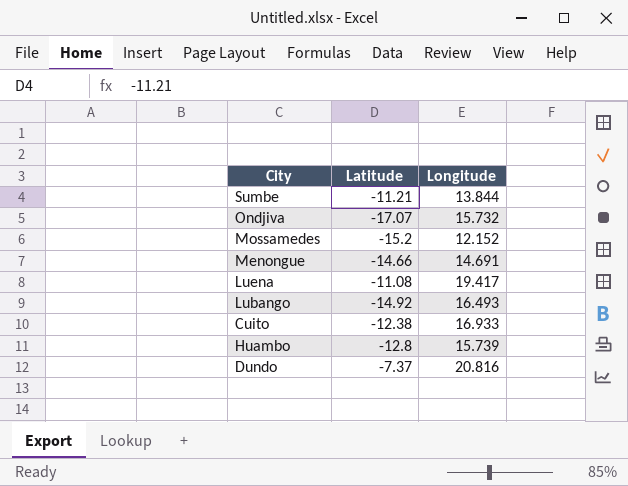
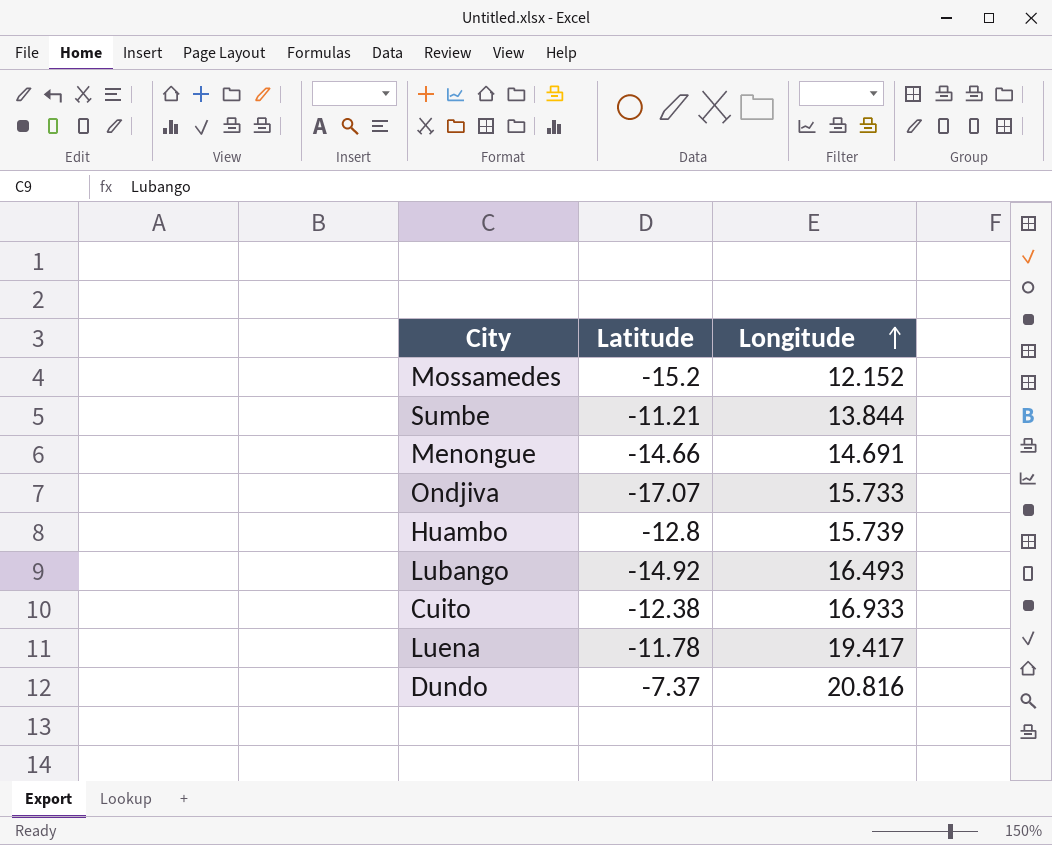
row order: none -> Longitude ascending
Ondjiva | Longitude: 15.732 -> 15.733
Luena | Latitude: -11.08 -> -11.78

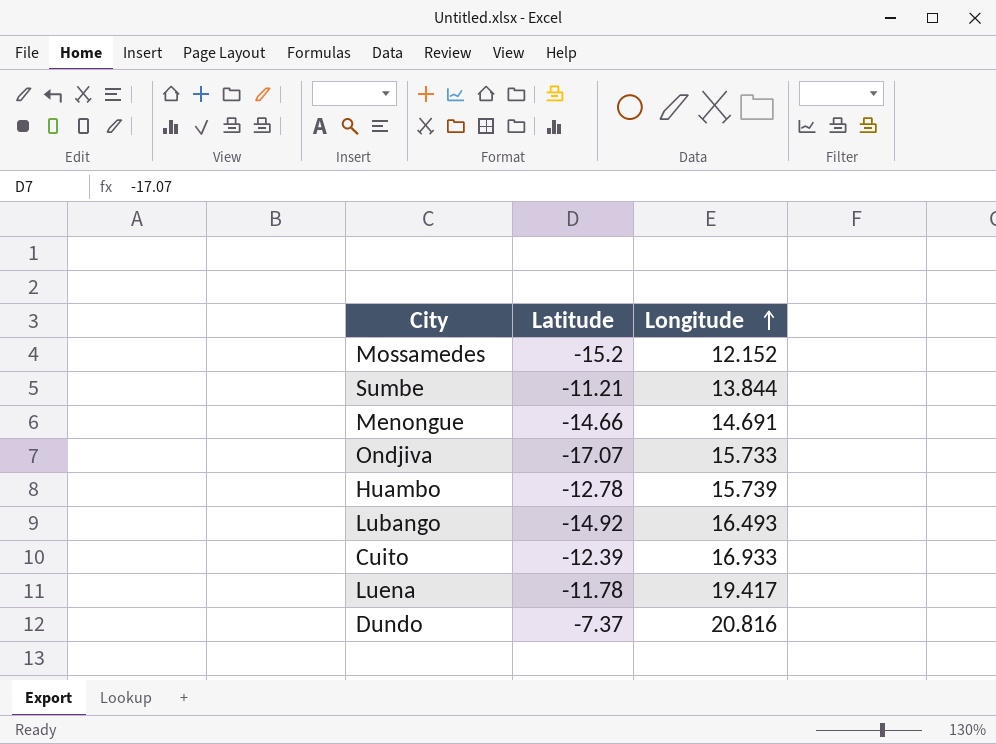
Huambo | Latitude: -12.8 -> -12.78
Cuito | Latitude: -12.38 -> -12.39

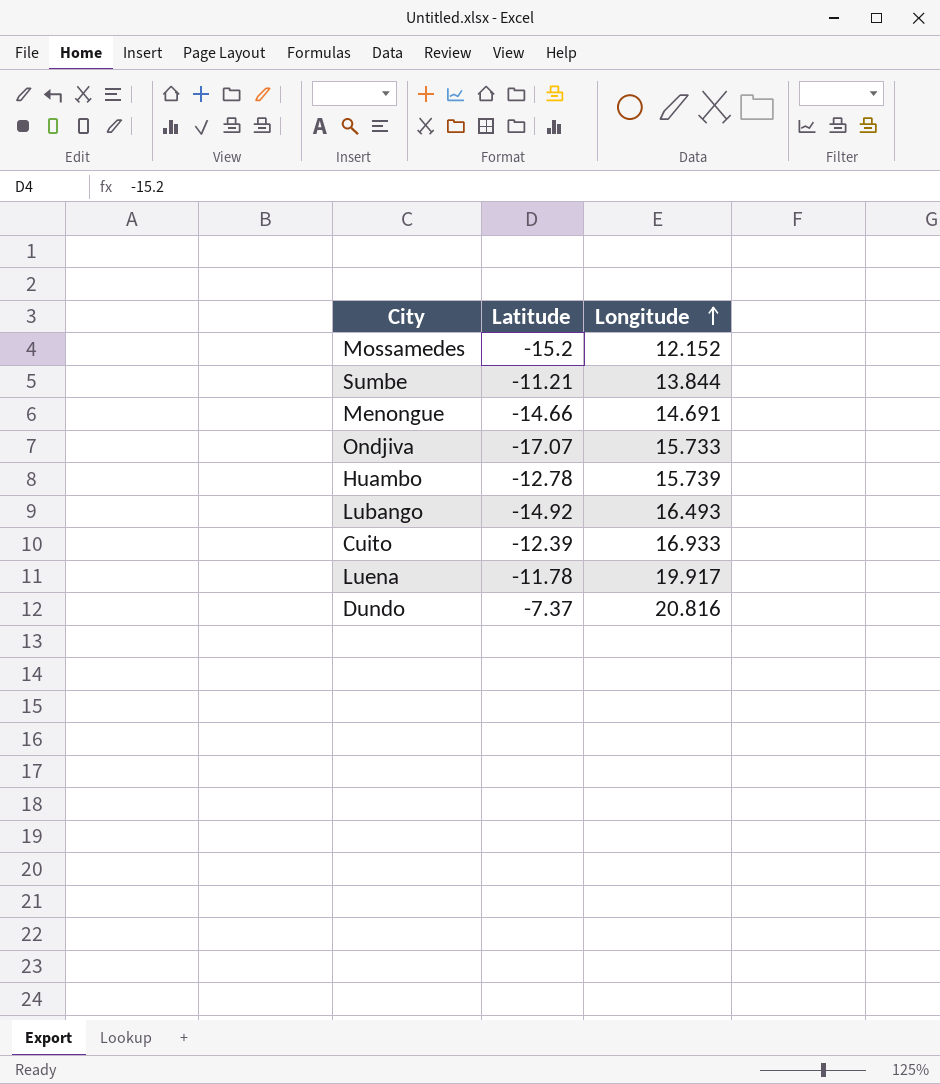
Luena | Longitude: 19.417 -> 19.917

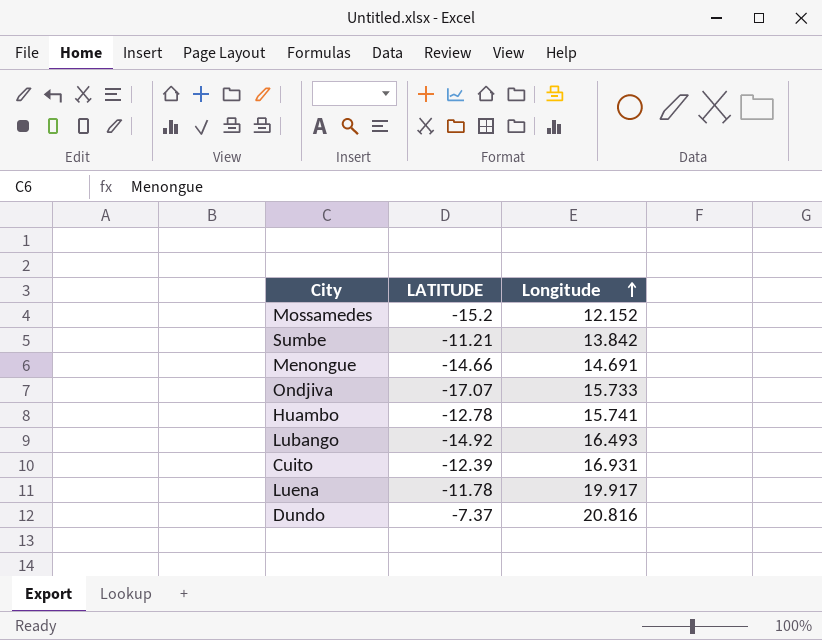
column name: Latitude -> LATITUDE
Sumbe | Longitude: 13.844 -> 13.842
Huambo | Longitude: 15.739 -> 15.741
Cuito | Longitude: 16.933 -> 16.931

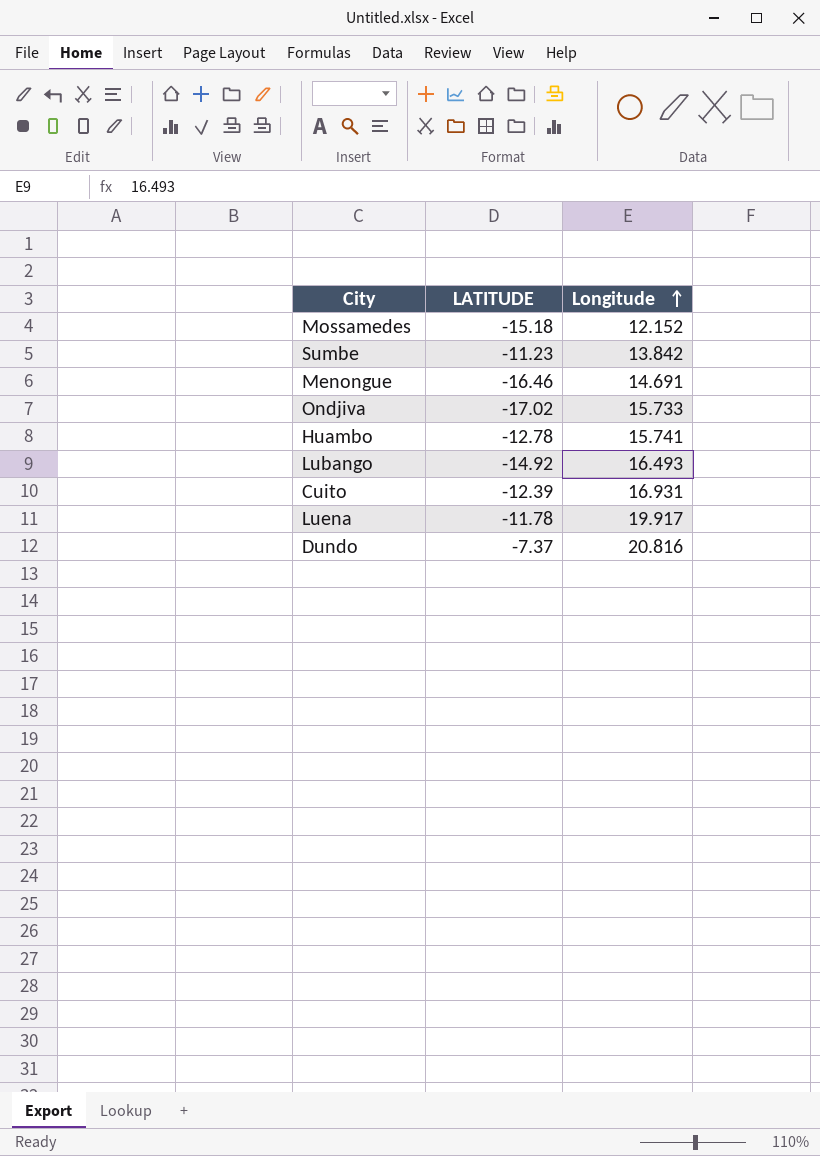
Mossamedes | LATITUDE: -15.2 -> -15.18
Sumbe | LATITUDE: -11.21 -> -11.23
Menongue | LATITUDE: -14.66 -> -16.46
Ondjiva | LATITUDE: -17.07 -> -17.02

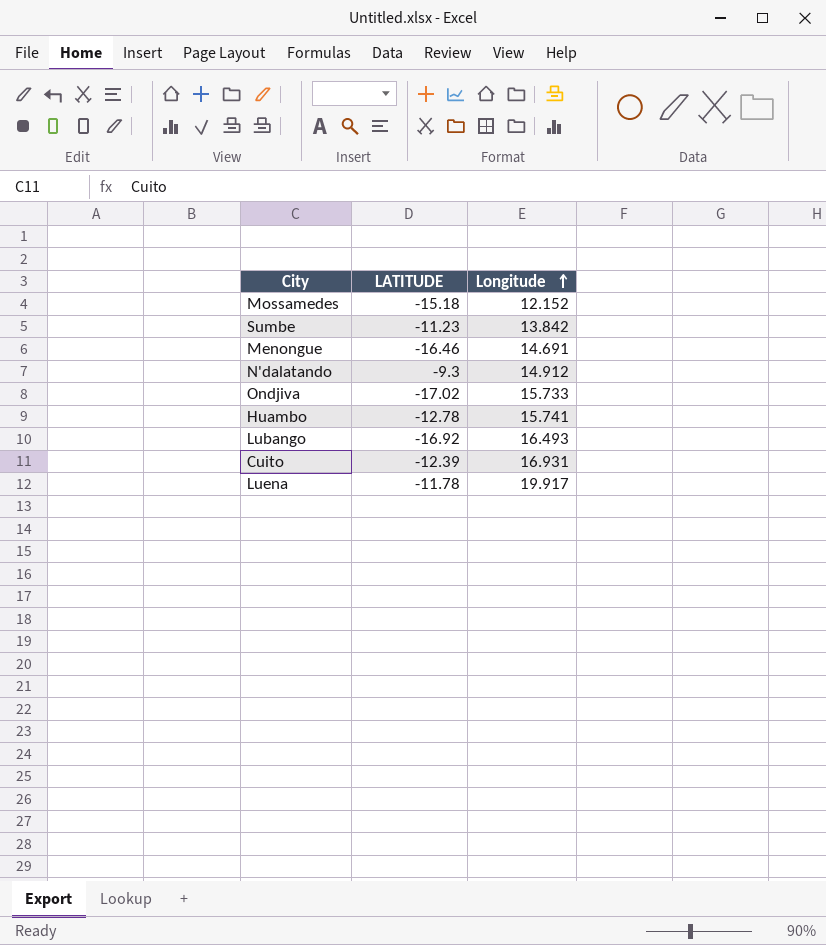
row Dundo: -7.37 | 20.816 -> none
row N'dalatando: none -> -9.3 | 14.912
Lubango | LATITUDE: -14.92 -> -16.92

